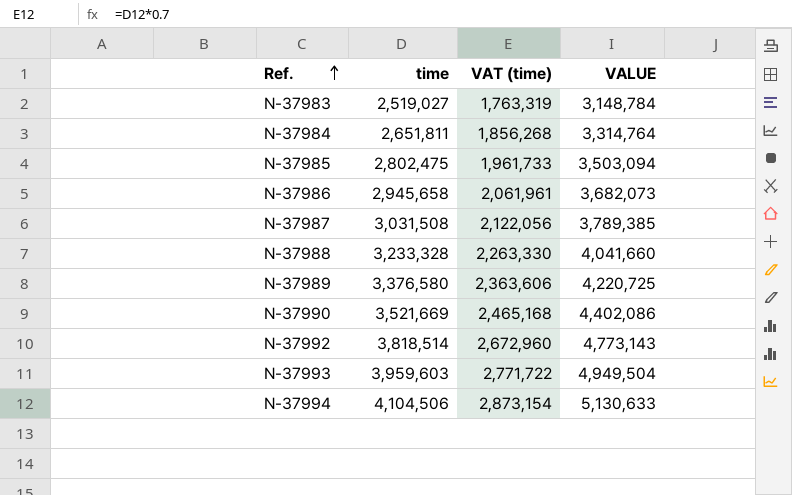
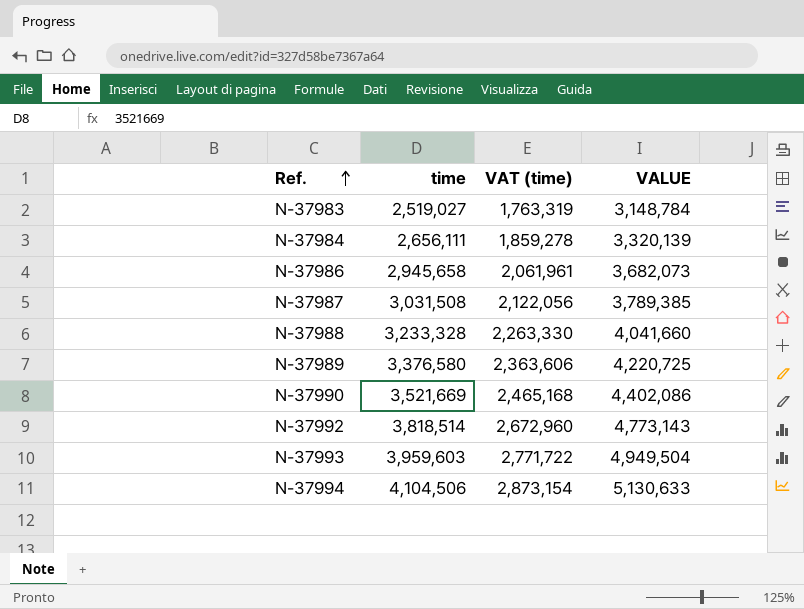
row N-37985: 2,802,475 | 1,961,733 | 3,503,094 -> none
N-37984 | time: 2,651,811 -> 2,656,111
N-37984 | VAT (time): 1,856,268 -> 1,859,278
N-37984 | VALUE: 3,314,764 -> 3,320,139

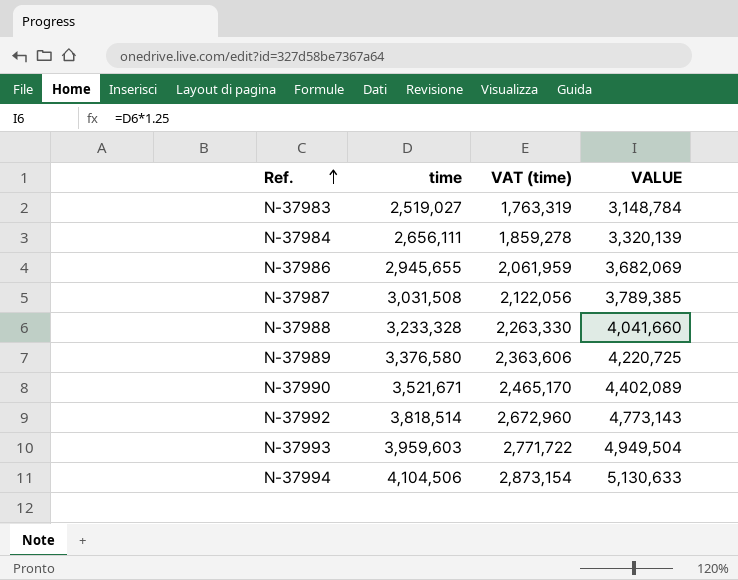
N-37986 | time: 2,945,658 -> 2,945,655
N-37986 | VAT (time): 2,061,961 -> 2,061,959
N-37986 | VALUE: 3,682,073 -> 3,682,069
N-37990 | time: 3,521,669 -> 3,521,671
N-37990 | VAT (time): 2,465,168 -> 2,465,170
N-37990 | VALUE: 4,402,086 -> 4,402,089

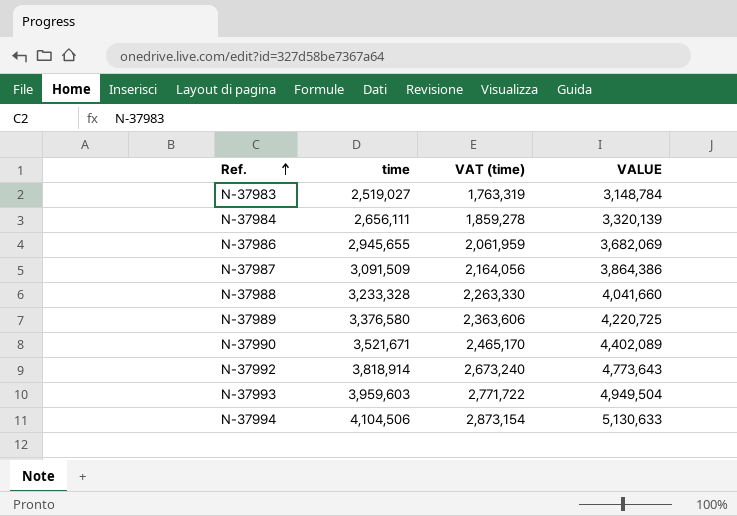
N-37987 | time: 3,031,508 -> 3,091,509
N-37987 | VAT (time): 2,122,056 -> 2,164,056
N-37987 | VALUE: 3,789,385 -> 3,864,386
N-37992 | time: 3,818,514 -> 3,818,914
N-37992 | VAT (time): 2,672,960 -> 2,673,240
N-37992 | VALUE: 4,773,143 -> 4,773,643

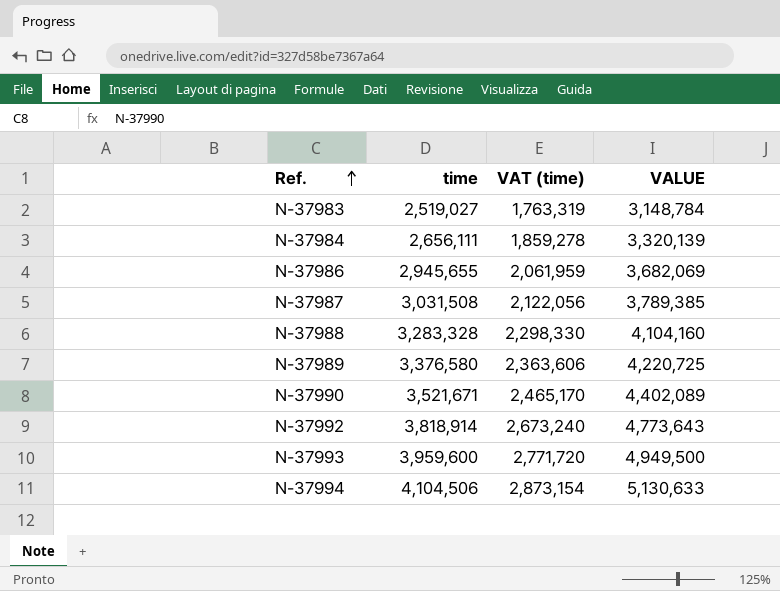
N-37987 | time: 3,091,509 -> 3,031,508
N-37987 | VAT (time): 2,164,056 -> 2,122,056
N-37987 | VALUE: 3,864,386 -> 3,789,385
N-37988 | time: 3,233,328 -> 3,283,328
N-37988 | VAT (time): 2,263,330 -> 2,298,330
N-37988 | VALUE: 4,041,660 -> 4,104,160
N-37993 | time: 3,959,603 -> 3,959,600
N-37993 | VAT (time): 2,771,722 -> 2,771,720
N-37993 | VALUE: 4,949,504 -> 4,949,500

